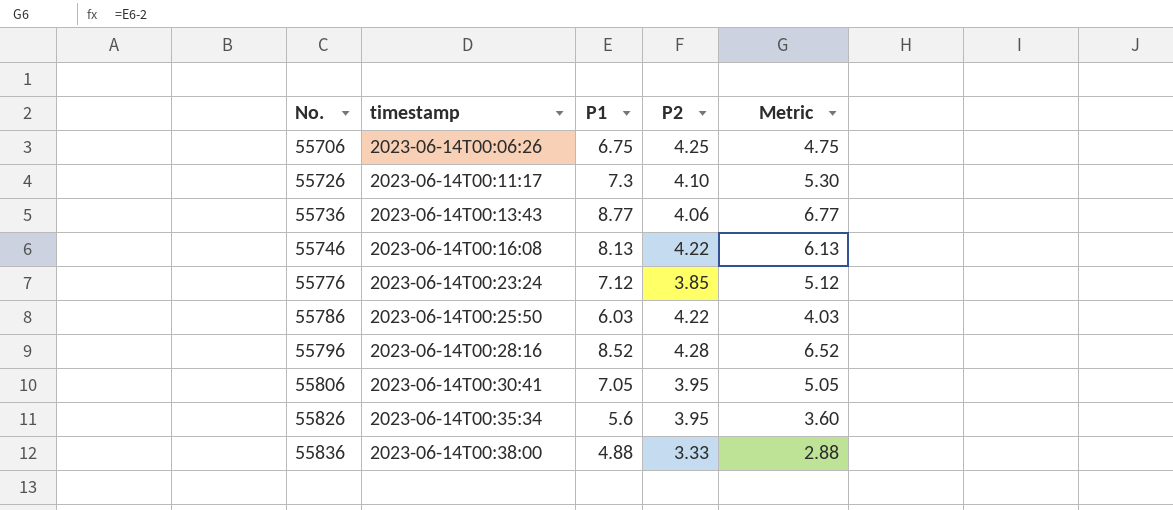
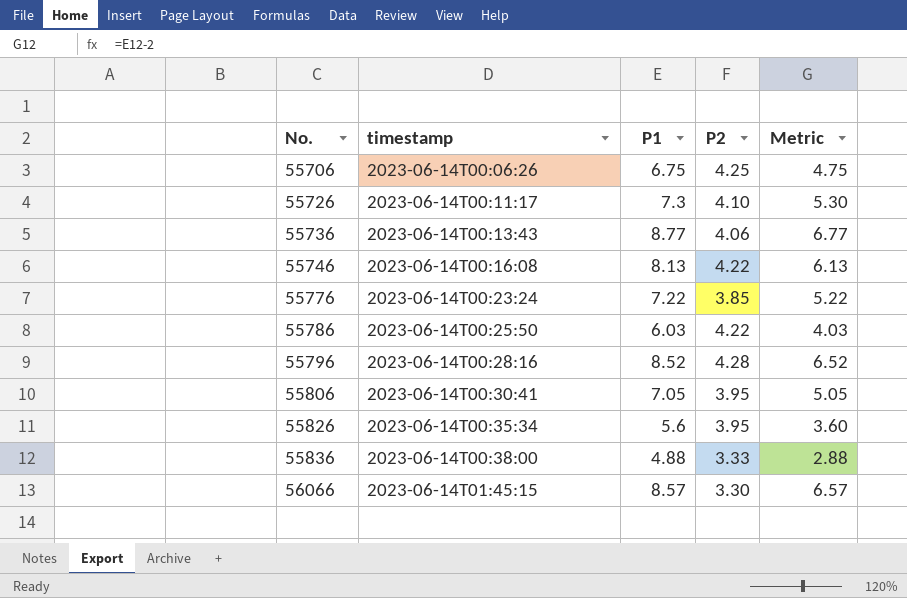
55776 | P1: 7.12 -> 7.22
55776 | Metric: 5.12 -> 5.22
row 56066: none -> 2023-06-14T01:45:15 | 8.57 | 3.30 | 6.57

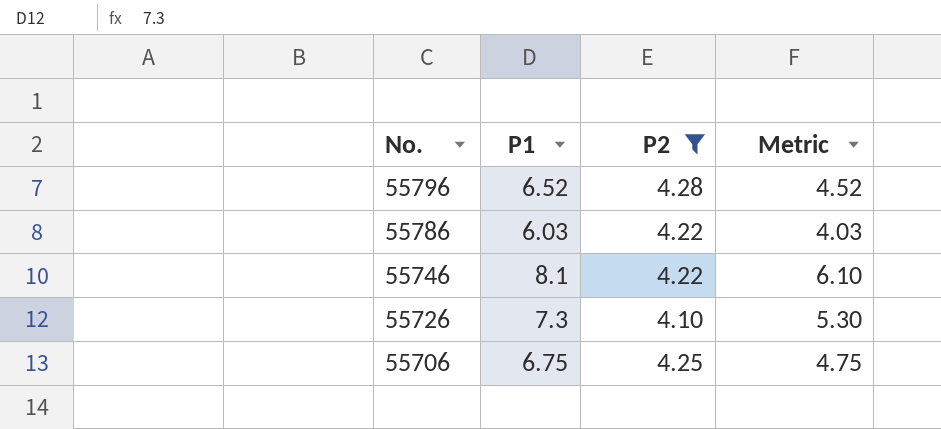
filter: none -> P2 >= 4.10
row order: No. ascending -> No. descending
column timestamp | position: 2 -> none
55796 | P1: 8.52 -> 6.52
55796 | Metric: 6.52 -> 4.52
55746 | P1: 8.13 -> 8.1
55746 | Metric: 6.13 -> 6.10

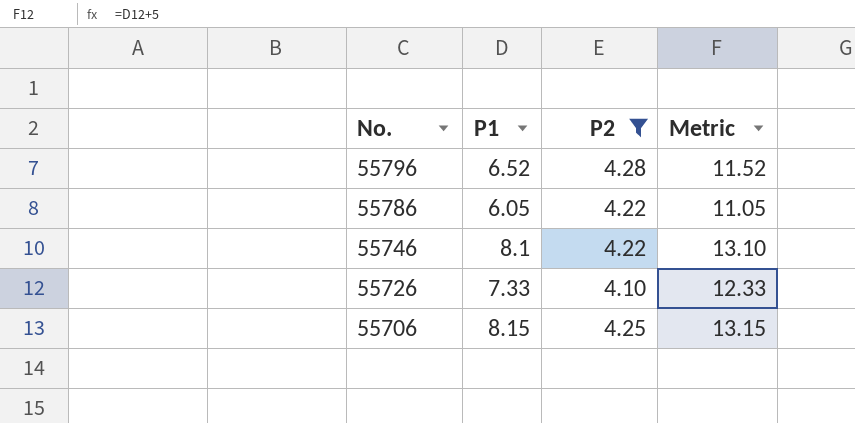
column Metric | formula: [P1] - 2 -> [P1] + 5
55786 | P1: 6.03 -> 6.05
55726 | P1: 7.3 -> 7.33
55706 | P1: 6.75 -> 8.15

